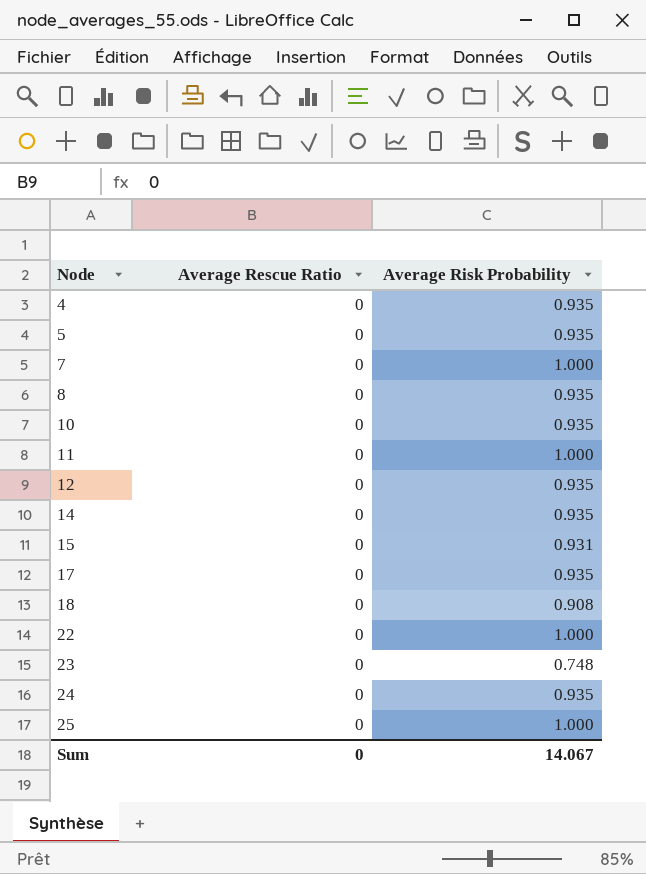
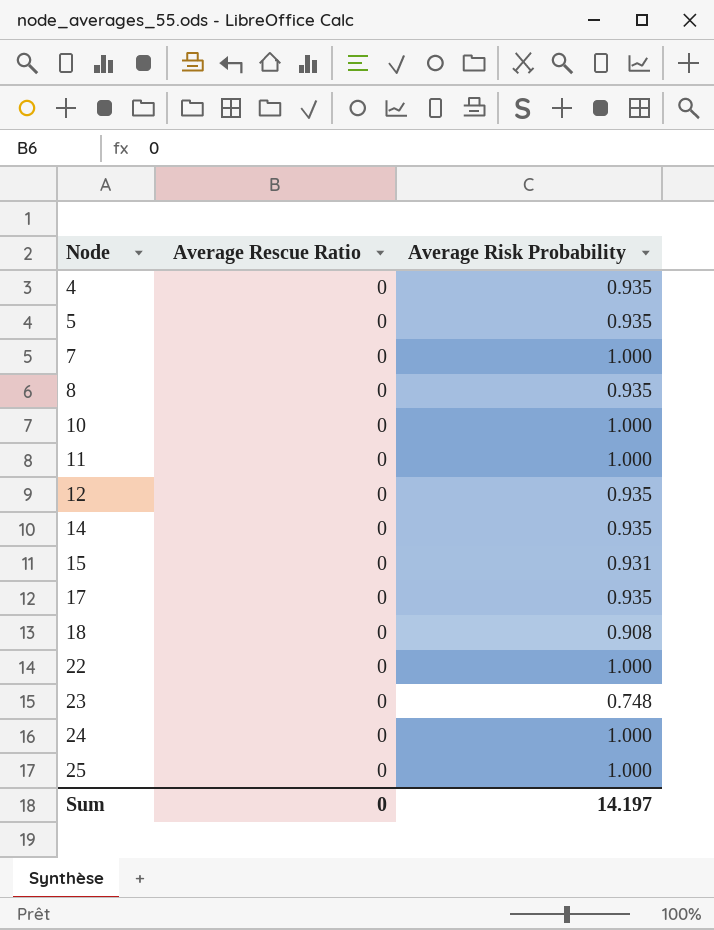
10 | Average Risk Probability: 0.935 -> 1.000
24 | Average Risk Probability: 0.935 -> 1.000
Sum | Average Risk Probability: 14.067 -> 14.197

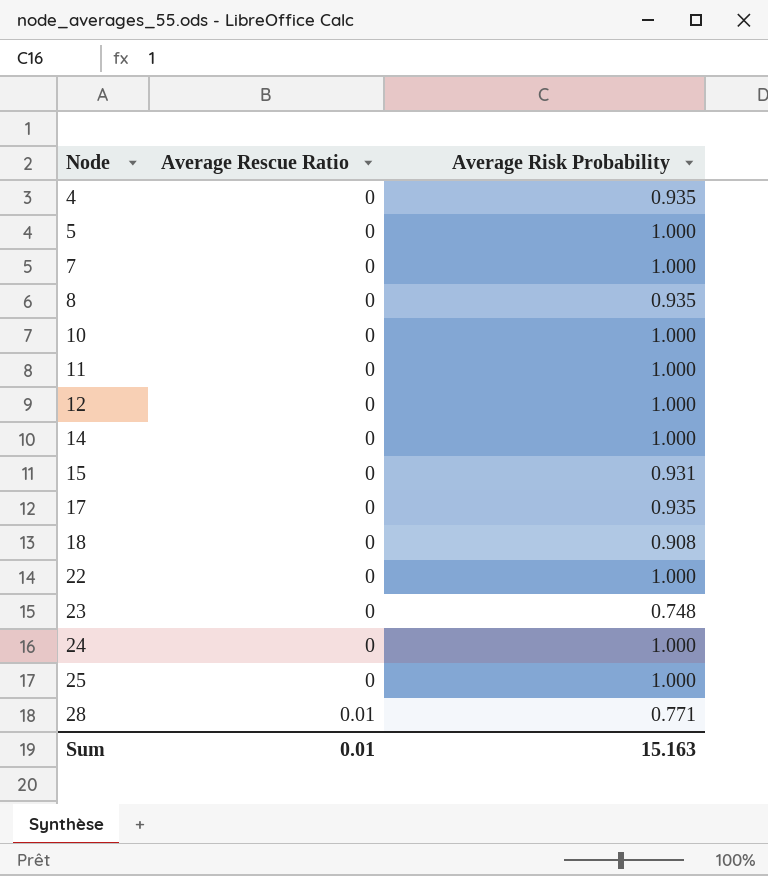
5 | Average Risk Probability: 0.935 -> 1.000
12 | Average Risk Probability: 0.935 -> 1.000
14 | Average Risk Probability: 0.935 -> 1.000
row 28: none -> 0.01 | 0.771
Sum | Average Rescue Ratio: 0 -> 0.01
Sum | Average Risk Probability: 14.197 -> 15.163

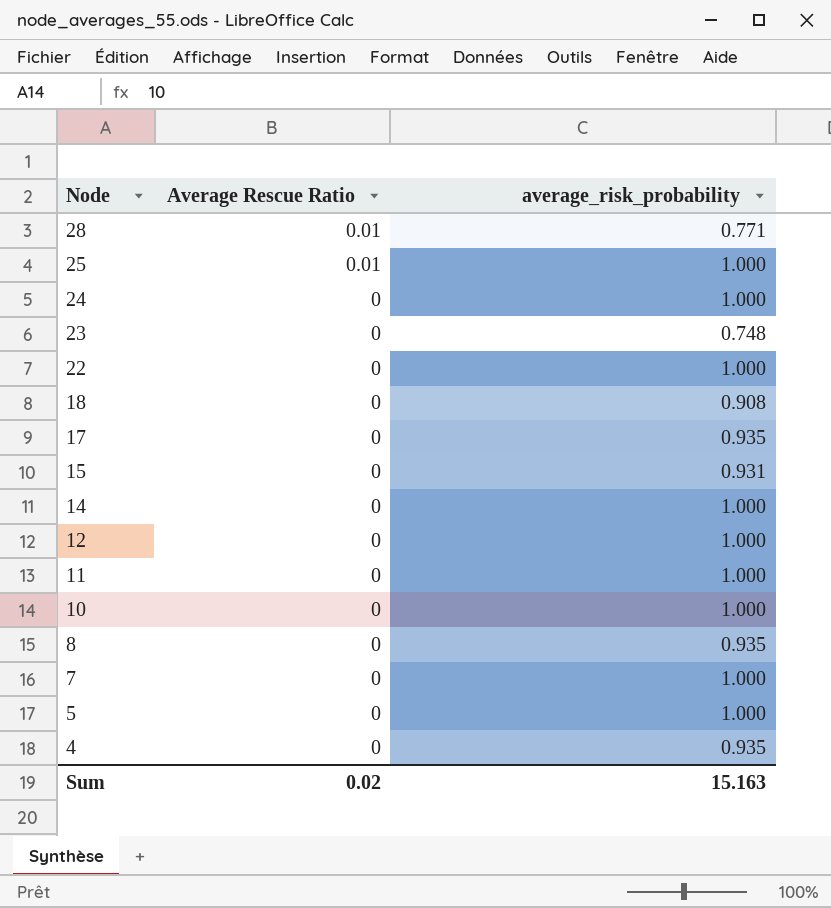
row order: Node ascending -> Node descending
column name: Average Risk Probability -> average_risk_probability
25 | Average Rescue Ratio: 0 -> 0.01
Sum | Average Rescue Ratio: 0.01 -> 0.02

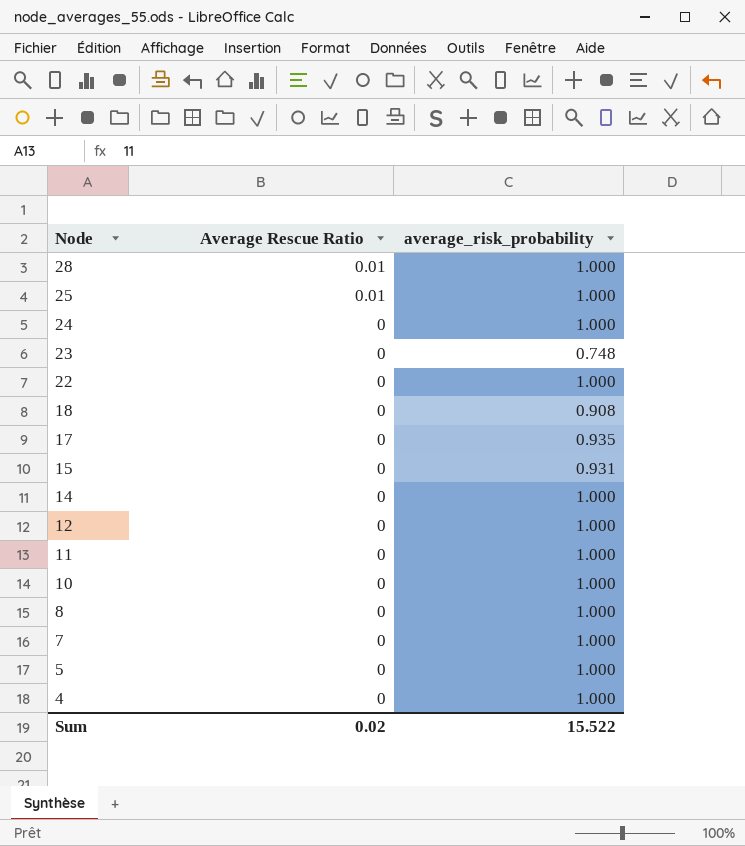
28 | average_risk_probability: 0.771 -> 1.000
8 | average_risk_probability: 0.935 -> 1.000
4 | average_risk_probability: 0.935 -> 1.000
Sum | average_risk_probability: 15.163 -> 15.522

